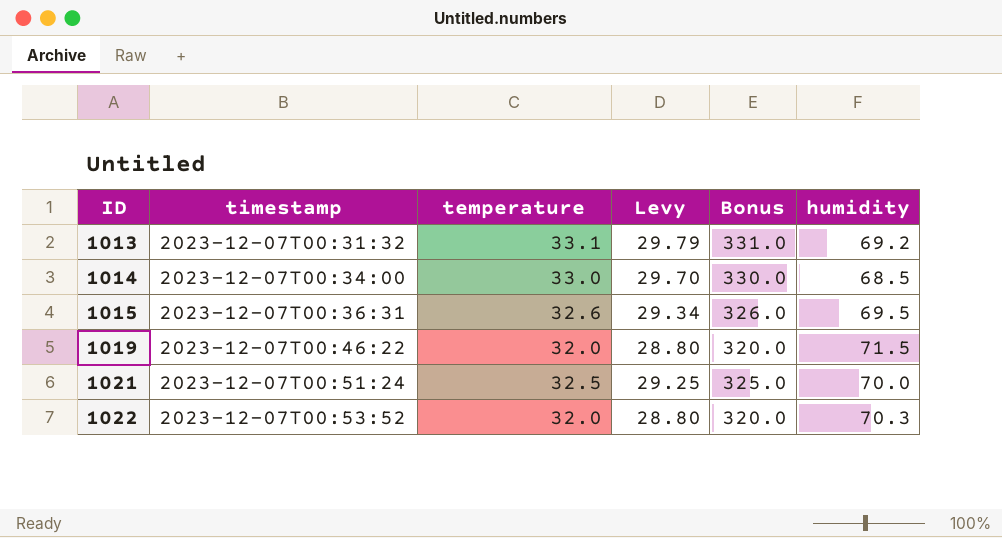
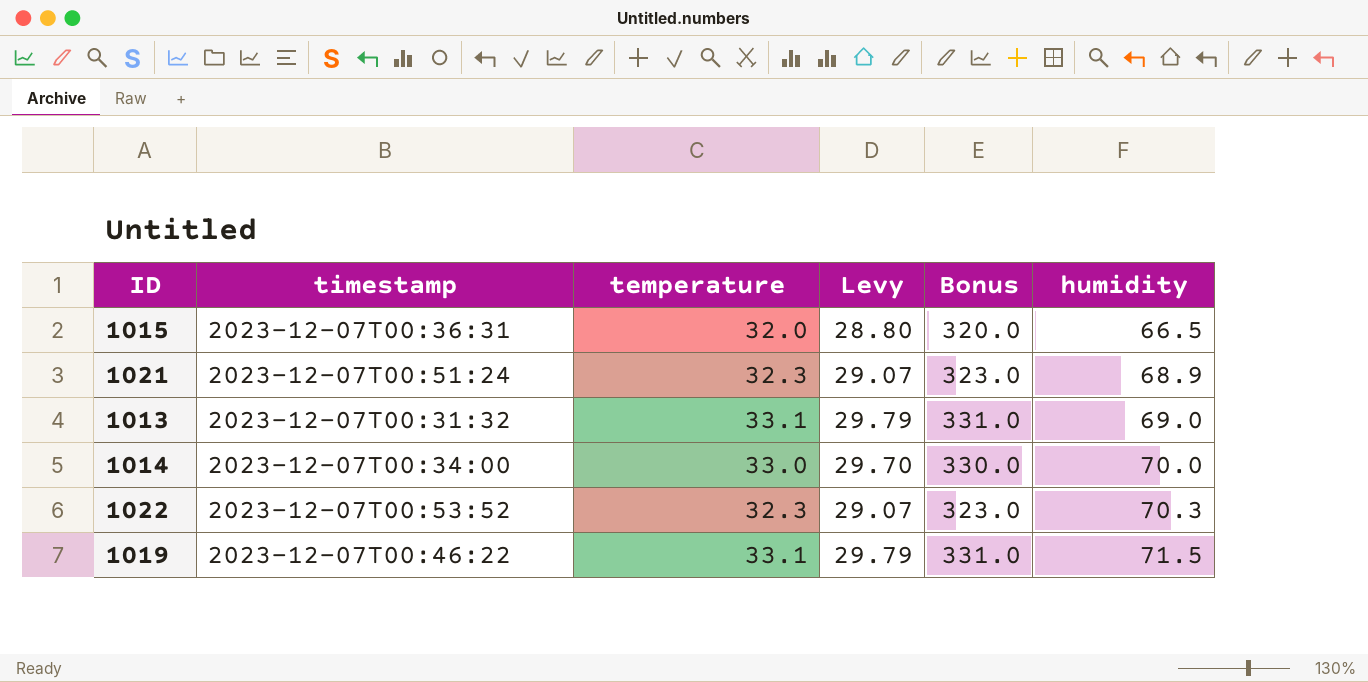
row order: ID ascending -> humidity ascending
1015 | temperature: 32.6 -> 32.0
1015 | Levy: 29.34 -> 28.80
1015 | Bonus: 326.0 -> 320.0
1015 | humidity: 69.5 -> 66.5
1021 | temperature: 32.5 -> 32.3
1021 | Levy: 29.25 -> 29.07
1021 | Bonus: 325.0 -> 323.0
1021 | humidity: 70.0 -> 68.9
1013 | humidity: 69.2 -> 69.0
1014 | humidity: 68.5 -> 70.0
1022 | temperature: 32.0 -> 32.3
1022 | Levy: 28.80 -> 29.07
1022 | Bonus: 320.0 -> 323.0
1019 | temperature: 32.0 -> 33.1
1019 | Levy: 28.80 -> 29.79
1019 | Bonus: 320.0 -> 331.0

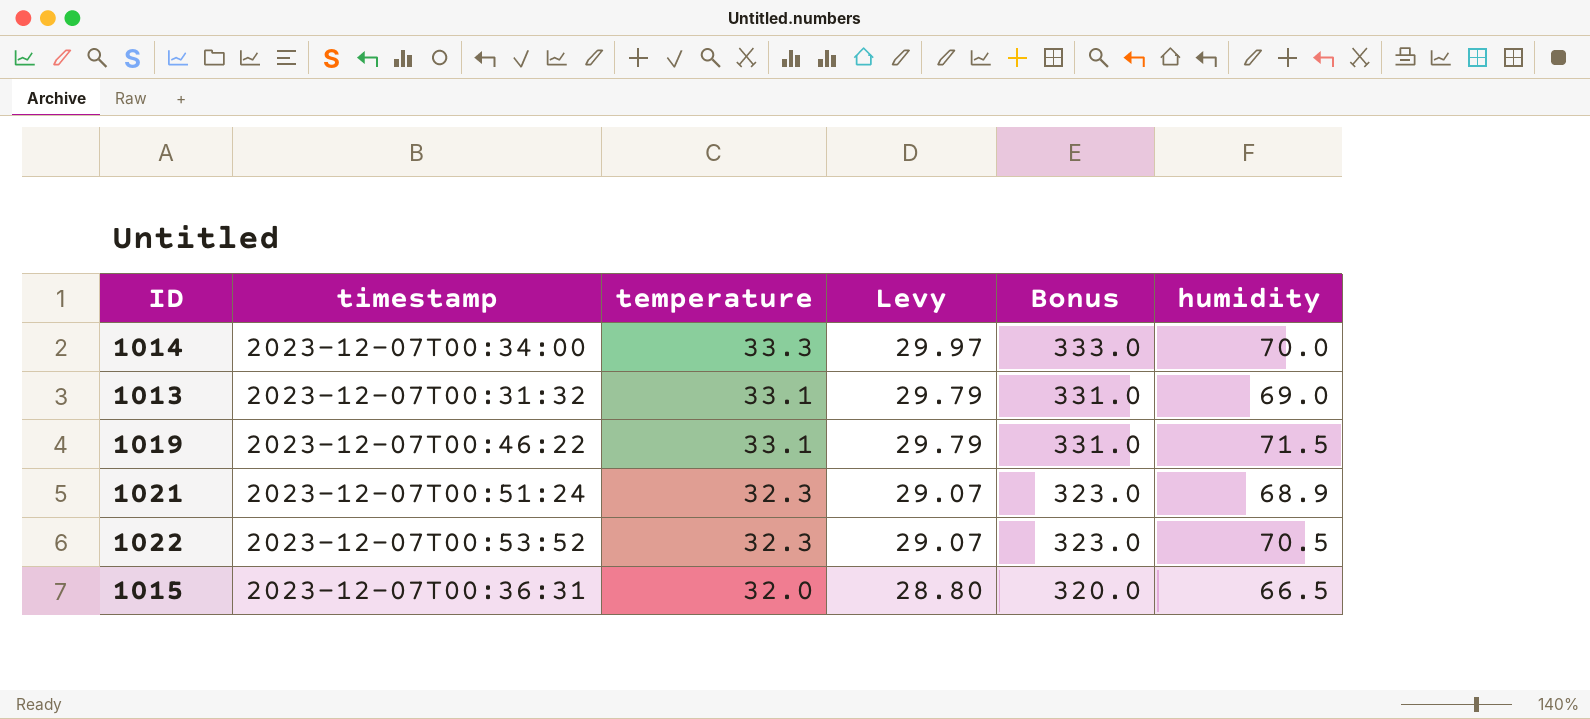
row order: humidity ascending -> temperature descending
1014 | temperature: 33.0 -> 33.3
1014 | Levy: 29.70 -> 29.97
1014 | Bonus: 330.0 -> 333.0
1022 | humidity: 70.3 -> 70.5

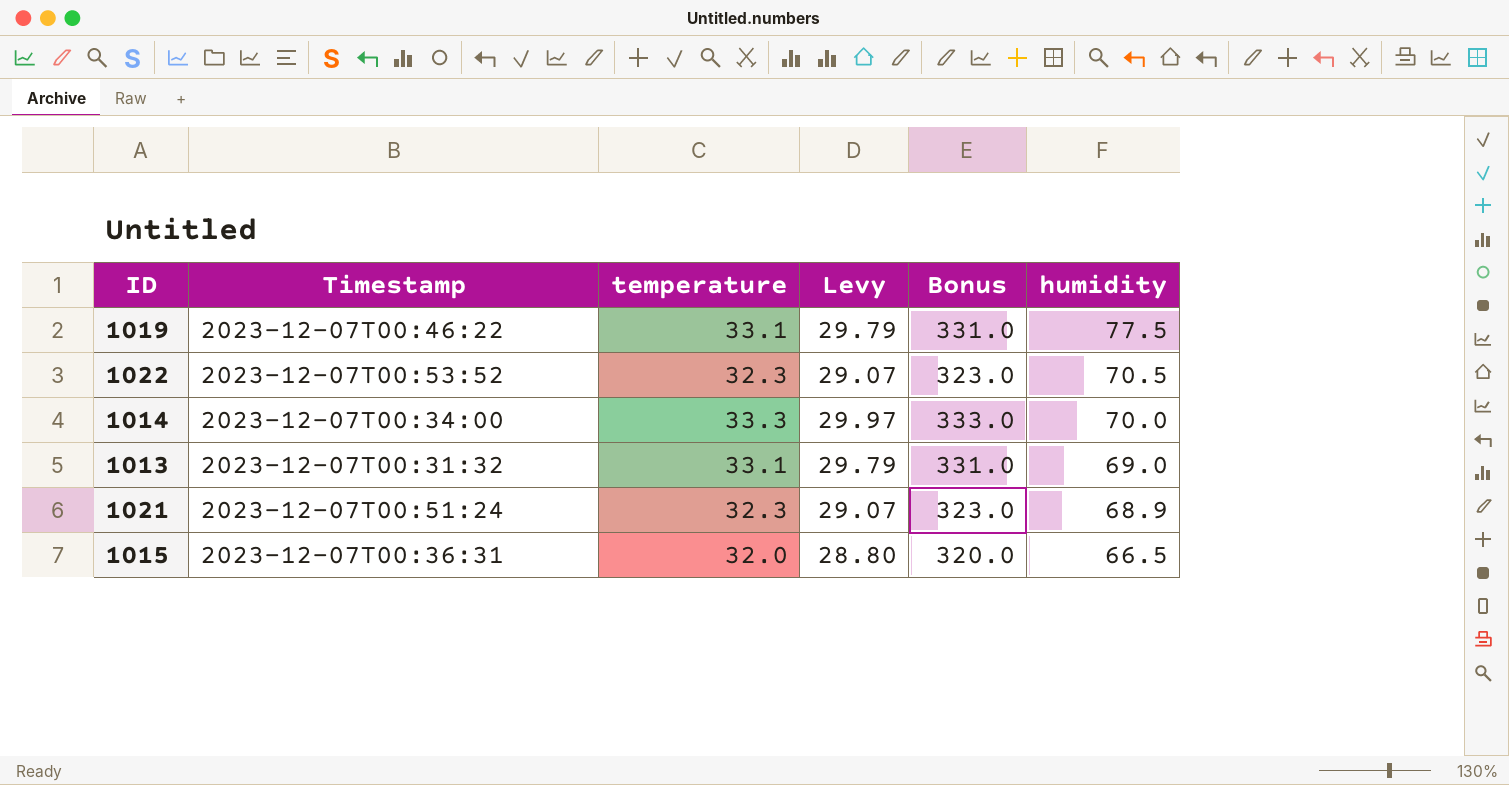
row order: temperature descending -> humidity descending
column name: timestamp -> Timestamp
1019 | humidity: 71.5 -> 77.5

